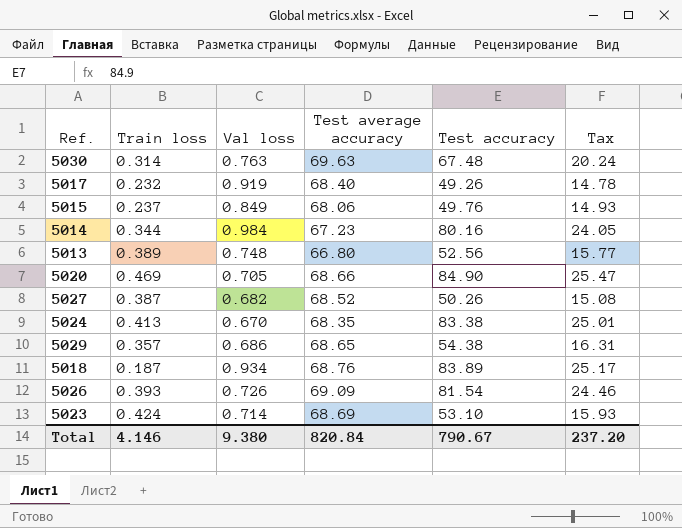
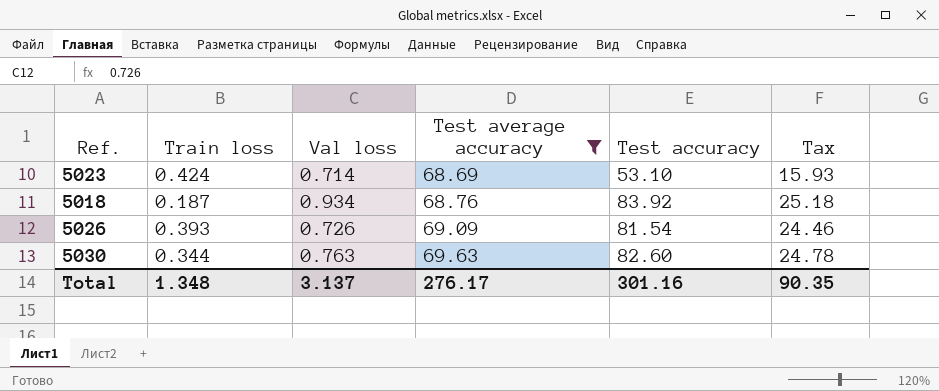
filter: none -> Test average accuracy >= 68.69
row order: none -> Test average accuracy ascending
5018 | Test accuracy: 83.89 -> 83.92
5018 | Tax: 25.17 -> 25.18
5030 | Train loss: 0.314 -> 0.344
5030 | Test accuracy: 67.48 -> 82.60
5030 | Tax: 20.24 -> 24.78
Total | Train loss: 4.146 -> 1.348
Total | Val loss: 9.380 -> 3.137
Total | Test average accuracy: 820.84 -> 276.17
Total | Test accuracy: 790.67 -> 301.16
Total | Tax: 237.20 -> 90.35

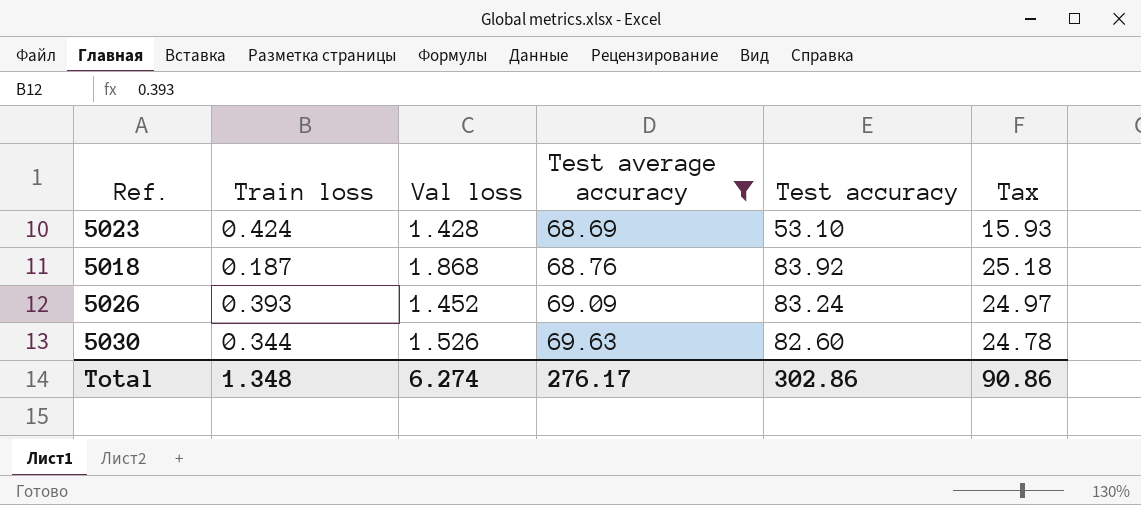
5023 | Val loss: 0.714 -> 1.428
5018 | Val loss: 0.934 -> 1.868
5026 | Val loss: 0.726 -> 1.452
5026 | Test accuracy: 81.54 -> 83.24
5026 | Tax: 24.46 -> 24.97
5030 | Val loss: 0.763 -> 1.526
Total | Val loss: 3.137 -> 6.274
Total | Test accuracy: 301.16 -> 302.86
Total | Tax: 90.35 -> 90.86

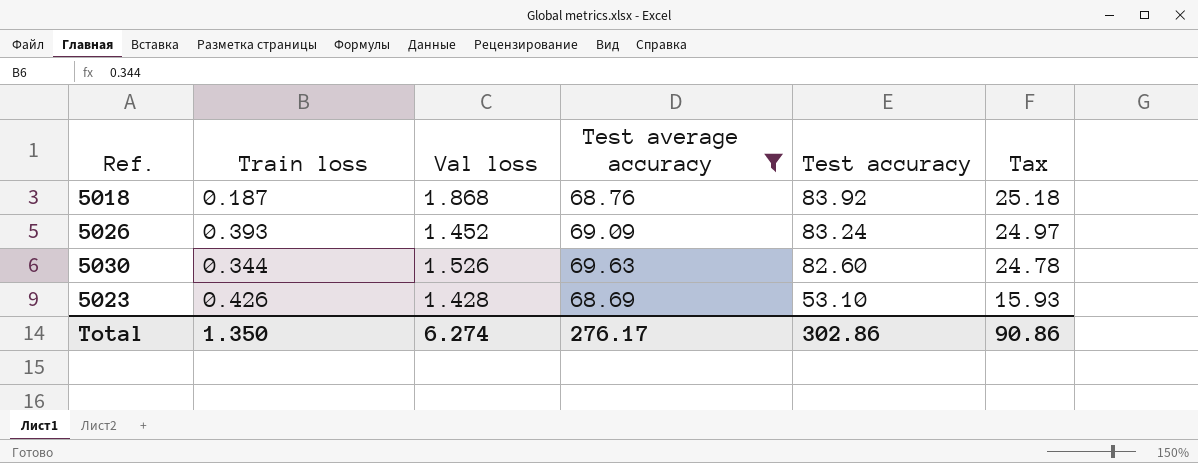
row order: Test average accuracy ascending -> Test accuracy descending
5023 | Train loss: 0.424 -> 0.426
Total | Train loss: 1.348 -> 1.350

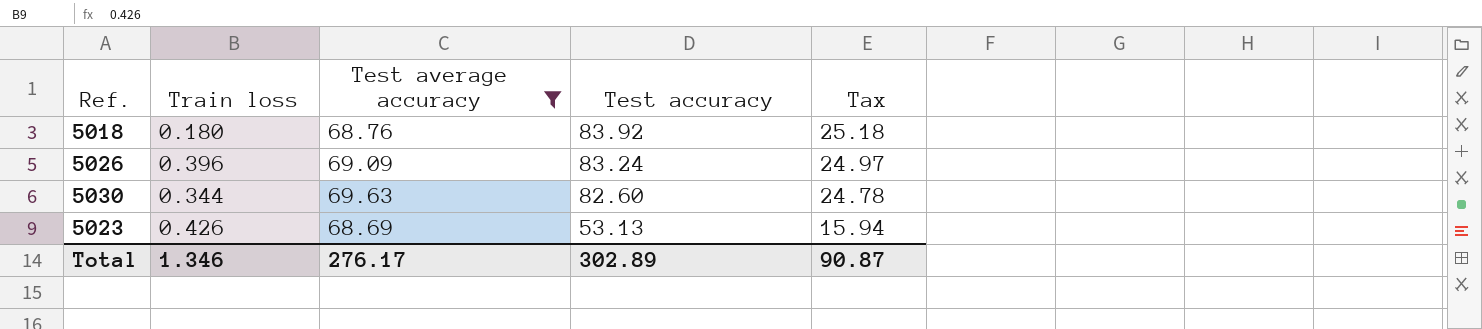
column Val loss | position: 3 -> none
5018 | Train loss: 0.187 -> 0.180
5026 | Train loss: 0.393 -> 0.396
5023 | Test accuracy: 53.10 -> 53.13
5023 | Tax: 15.93 -> 15.94
Total | Train loss: 1.350 -> 1.346
Total | Test accuracy: 302.86 -> 302.89
Total | Tax: 90.86 -> 90.87

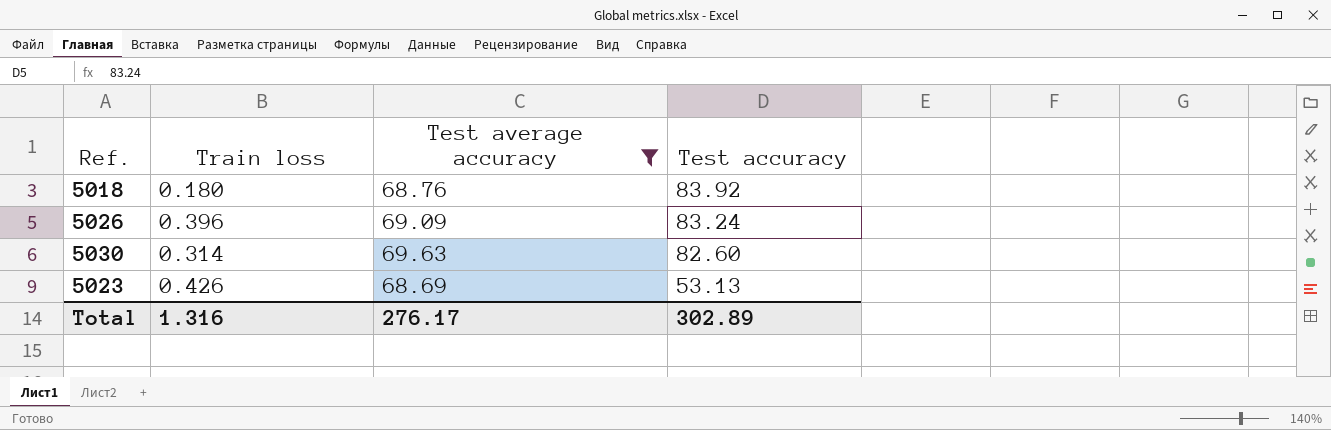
column Tax | formula: [Test accuracy] * 0.3 -> none
5030 | Train loss: 0.344 -> 0.314
Total | Train loss: 1.346 -> 1.316

